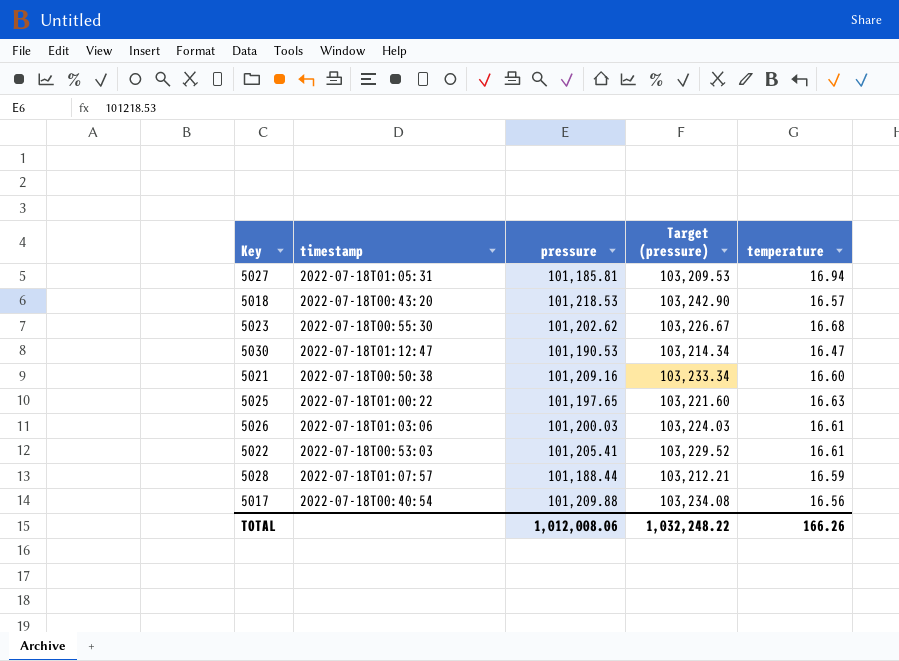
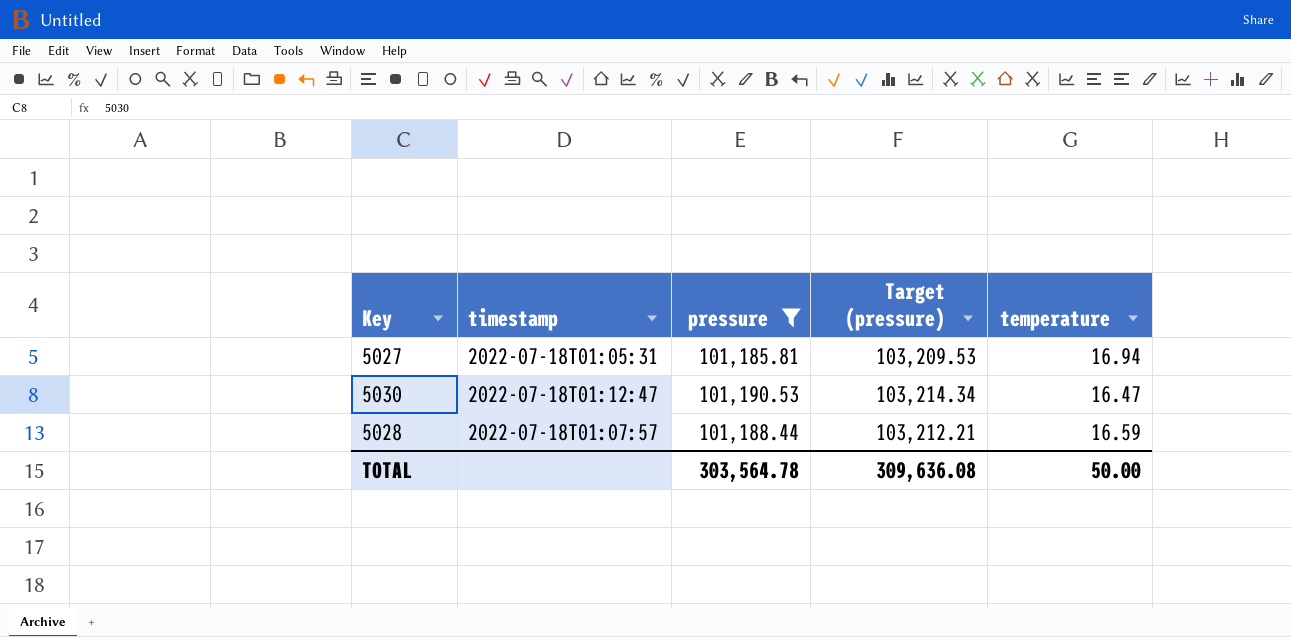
filter: none -> pressure <= 101,190.53
TOTAL | pressure: 1,012,008.06 -> 303,564.78
TOTAL | Target (pressure): 1,032,248.22 -> 309,636.08
TOTAL | temperature: 166.26 -> 50.00

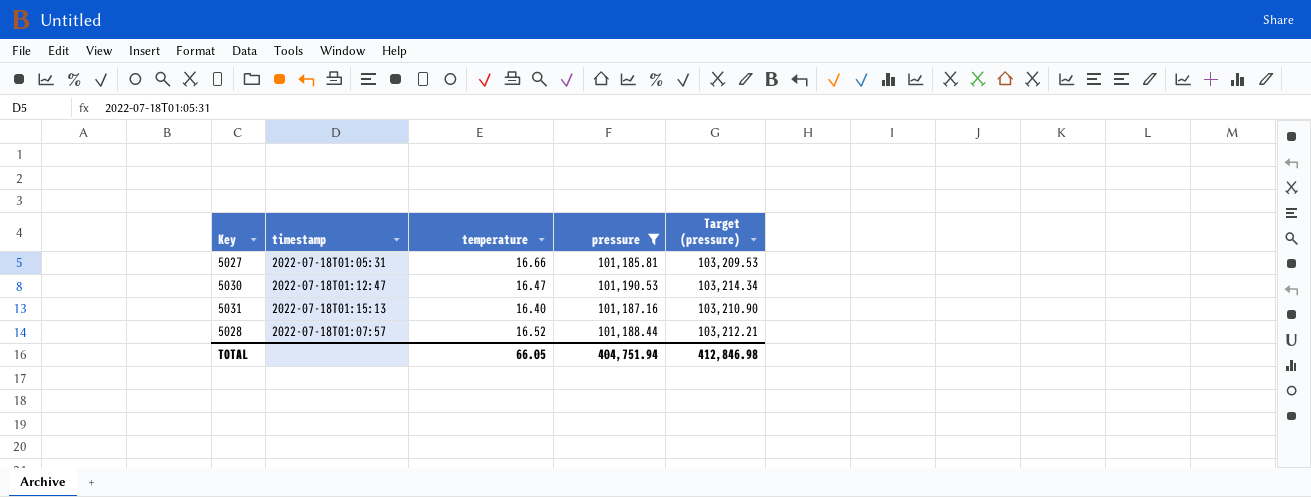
column temperature | position: 5 -> 3
5027 | temperature: 16.94 -> 16.66
row 5031: none -> 2022-07-18T01:15:13 | 16.40 | 101,187.16 | 103,210.90
5028 | temperature: 16.59 -> 16.52
TOTAL | temperature: 50.00 -> 66.05
TOTAL | pressure: 303,564.78 -> 404,751.94
TOTAL | Target (pressure): 309,636.08 -> 412,846.98

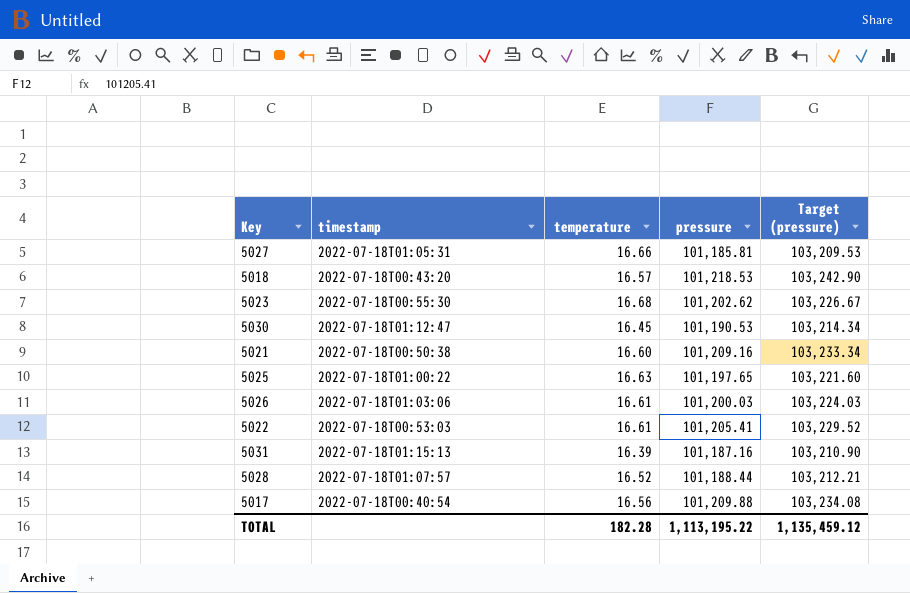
filter: pressure <= 101,190.53 -> none
5030 | temperature: 16.47 -> 16.45
5031 | temperature: 16.40 -> 16.39
TOTAL | temperature: 66.05 -> 182.28
TOTAL | pressure: 404,751.94 -> 1,113,195.22
TOTAL | Target (pressure): 412,846.98 -> 1,135,459.12

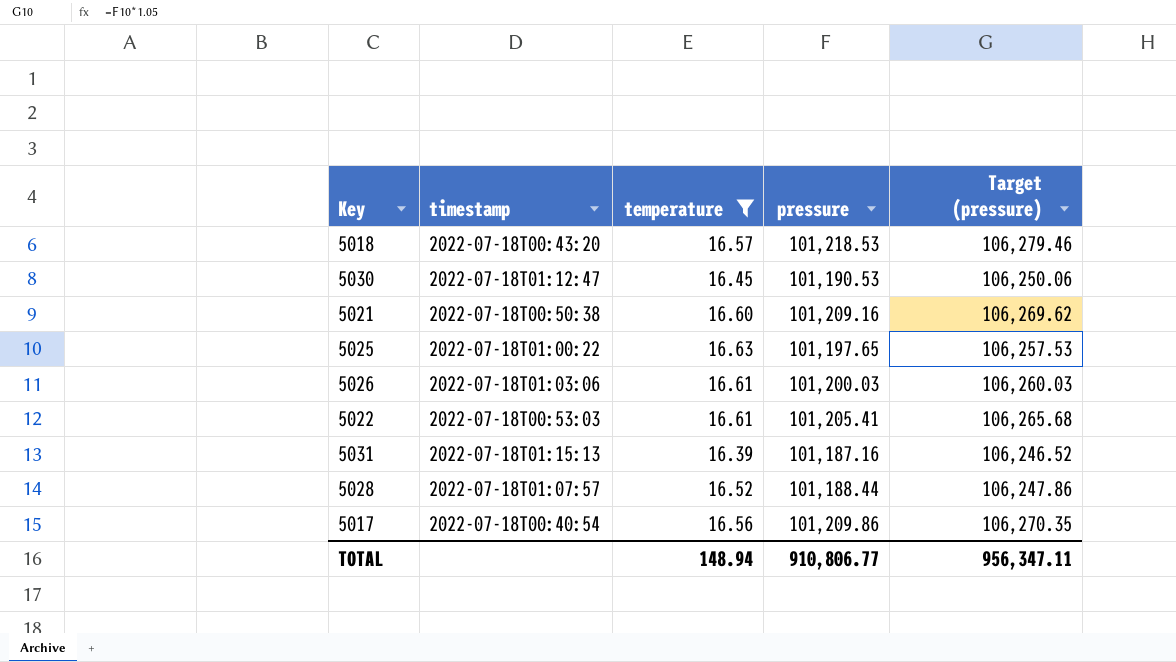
filter: none -> temperature <= 16.63
column Target (pressure) | formula: [pressure] * 1.02 -> [pressure] * 1.05
5017 | pressure: 101,209.88 -> 101,209.86
TOTAL | temperature: 182.28 -> 148.94
TOTAL | pressure: 1,113,195.22 -> 910,806.77
TOTAL | Target (pressure): 1,135,459.12 -> 956,347.11

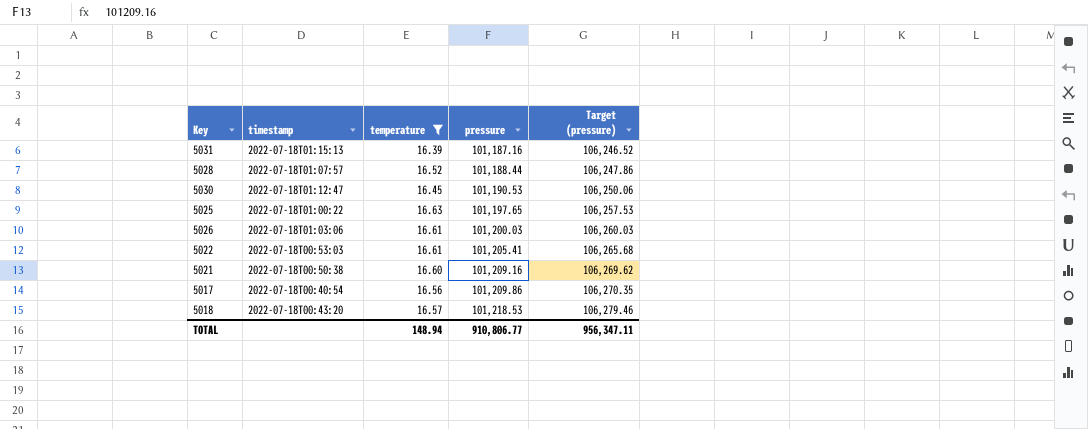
row order: none -> pressure ascending

